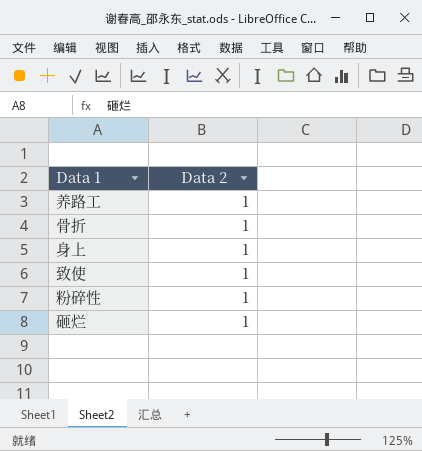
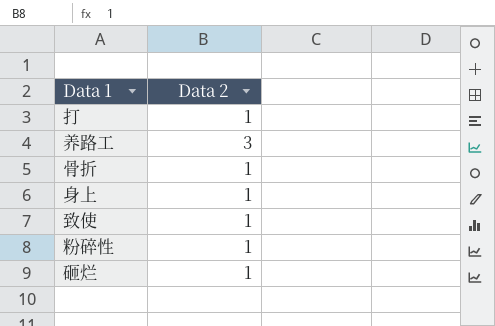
row 打: none -> 1
养路工 | Data 2: 1 -> 3

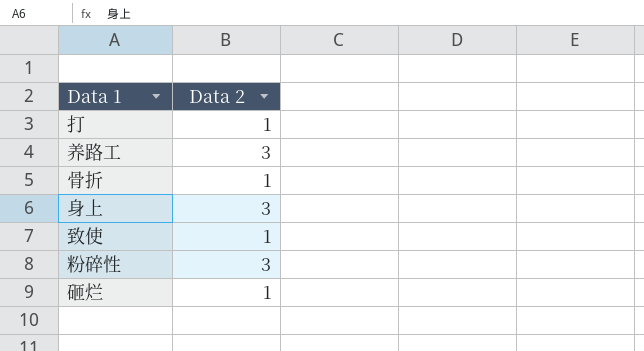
身上 | Data 2: 1 -> 3
粉碎性 | Data 2: 1 -> 3

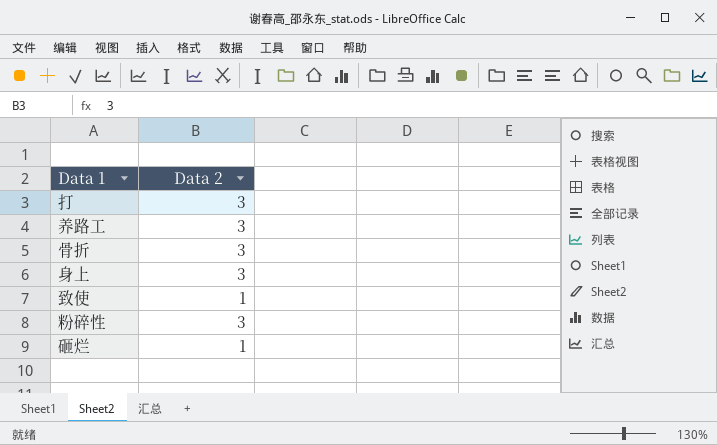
打 | Data 2: 1 -> 3
骨折 | Data 2: 1 -> 3

